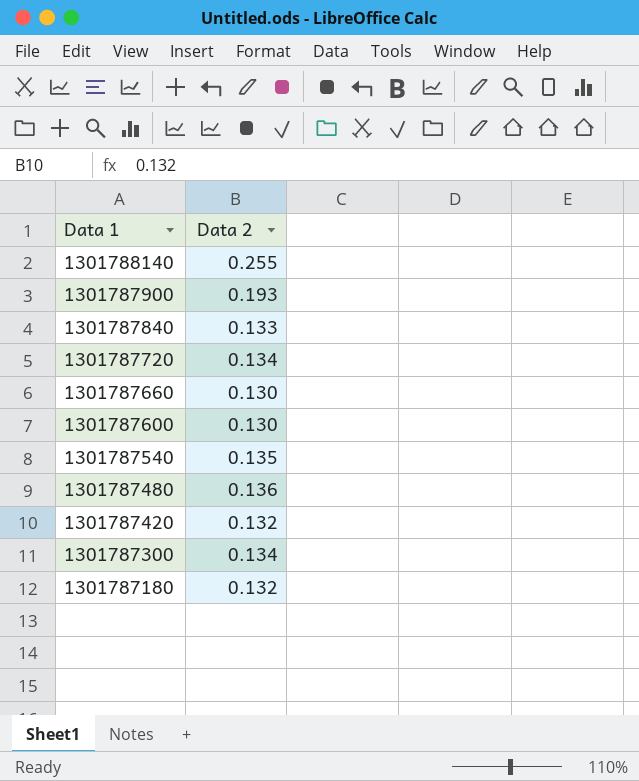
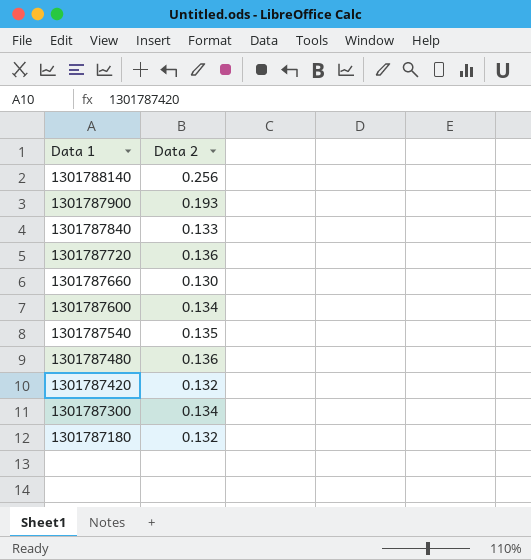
1301788140 | Data 2: 0.255 -> 0.256
1301787720 | Data 2: 0.134 -> 0.136
1301787600 | Data 2: 0.130 -> 0.134

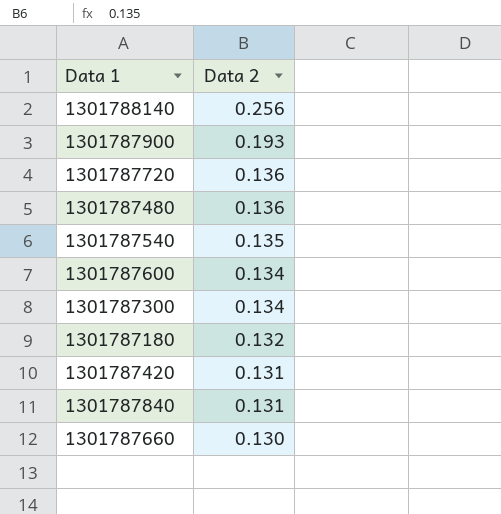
row order: Data 1 descending -> Data 2 descending
1301787420 | Data 2: 0.132 -> 0.131
1301787840 | Data 2: 0.133 -> 0.131

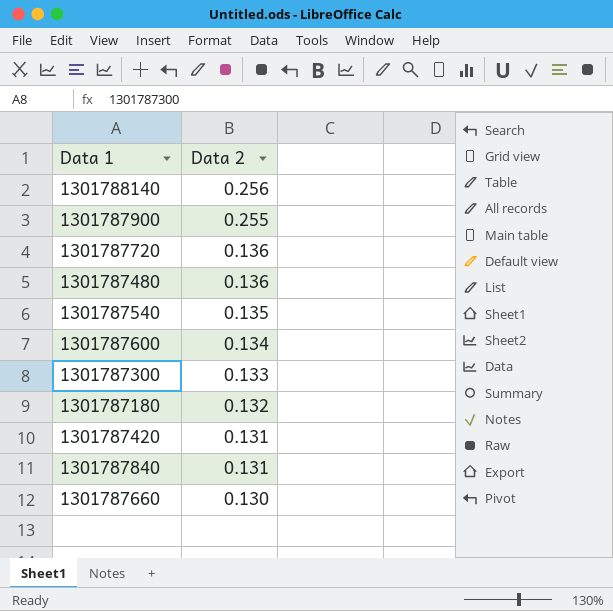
1301787900 | Data 2: 0.193 -> 0.255
1301787300 | Data 2: 0.134 -> 0.133

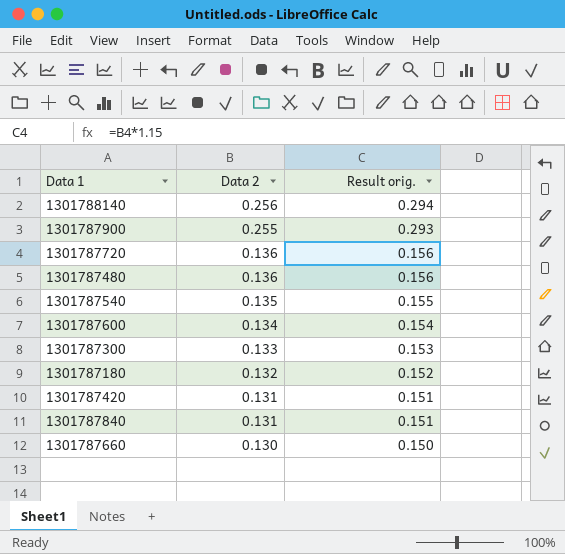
column Result orig. | formula: none -> [Data 2] * 1.15

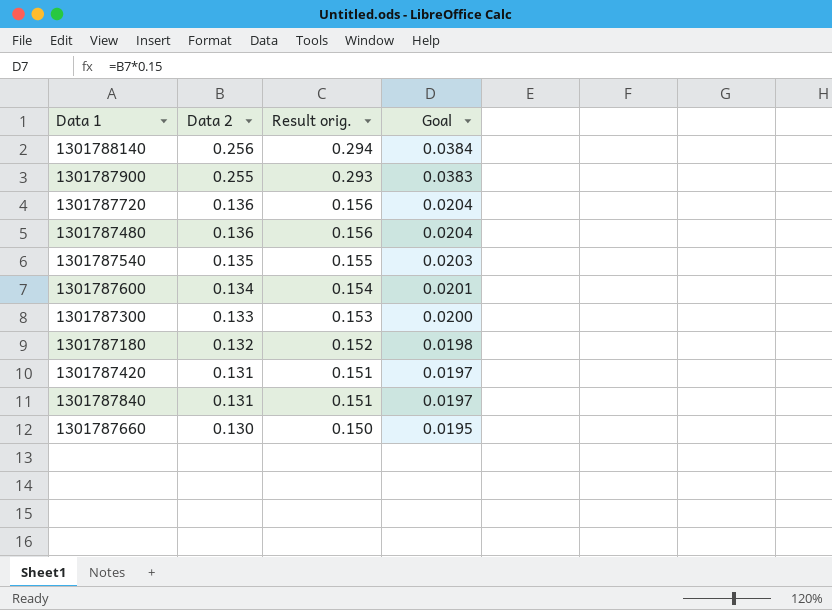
column Goal | formula: none -> [Data 2] * 0.15

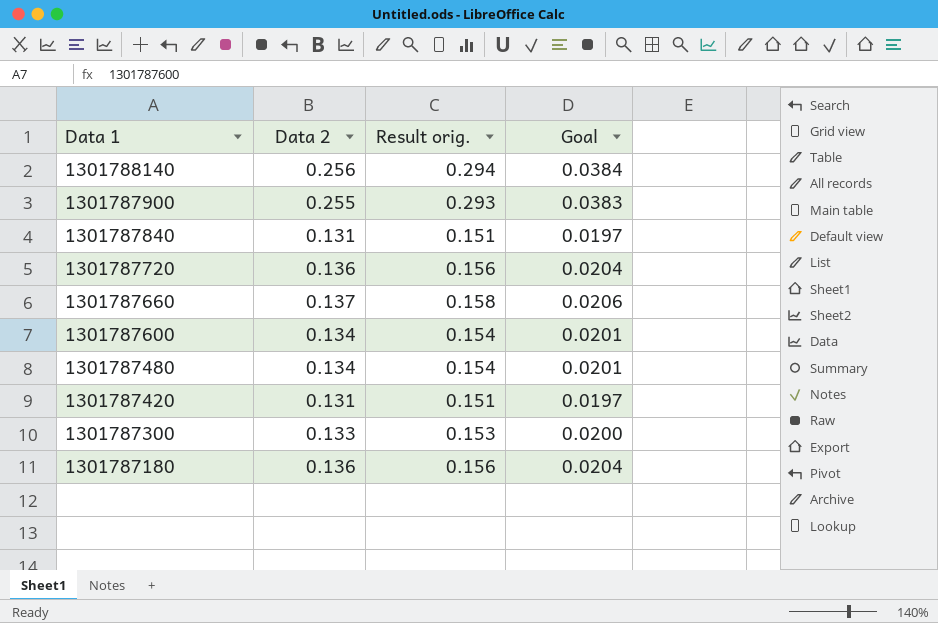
row order: Data 2 descending -> Data 1 descending
row 1301787540: 0.135 | 0.155 | 0.0203 -> none
1301787660 | Data 2: 0.130 -> 0.137
1301787660 | Result orig.: 0.150 -> 0.158
1301787660 | Goal: 0.0195 -> 0.0206
1301787480 | Data 2: 0.136 -> 0.134
1301787480 | Result orig.: 0.156 -> 0.154
1301787480 | Goal: 0.0204 -> 0.0201
1301787180 | Data 2: 0.132 -> 0.136
1301787180 | Result orig.: 0.152 -> 0.156
1301787180 | Goal: 0.0198 -> 0.0204

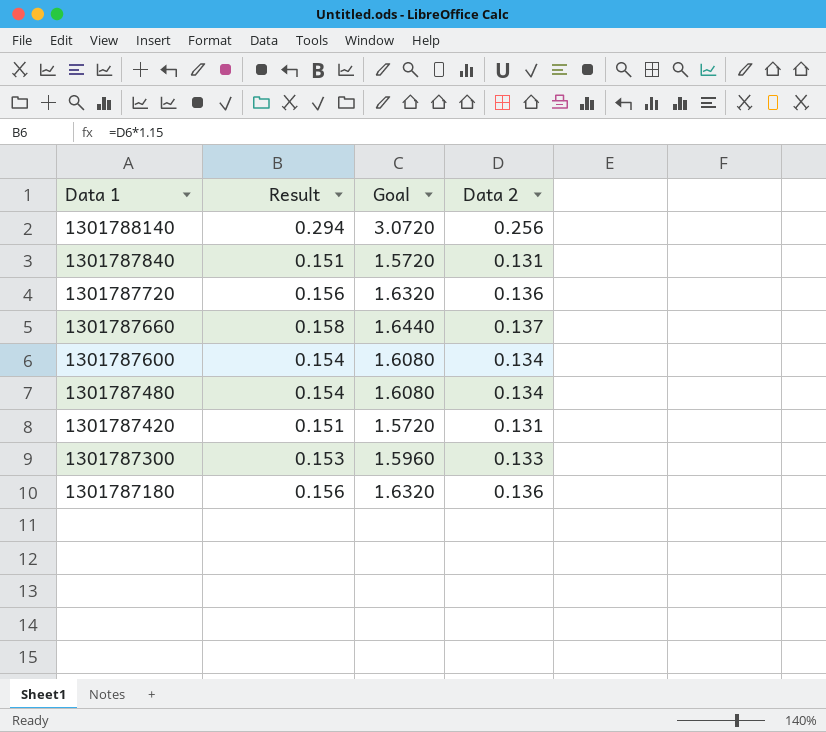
column name: Result orig. -> Result
column Goal | formula: [Data 2] * 0.15 -> [Data 2] * 12
column Data 2 | position: 2 -> 4
row 1301787900: 0.255 | 0.293 | 0.0383 -> none

